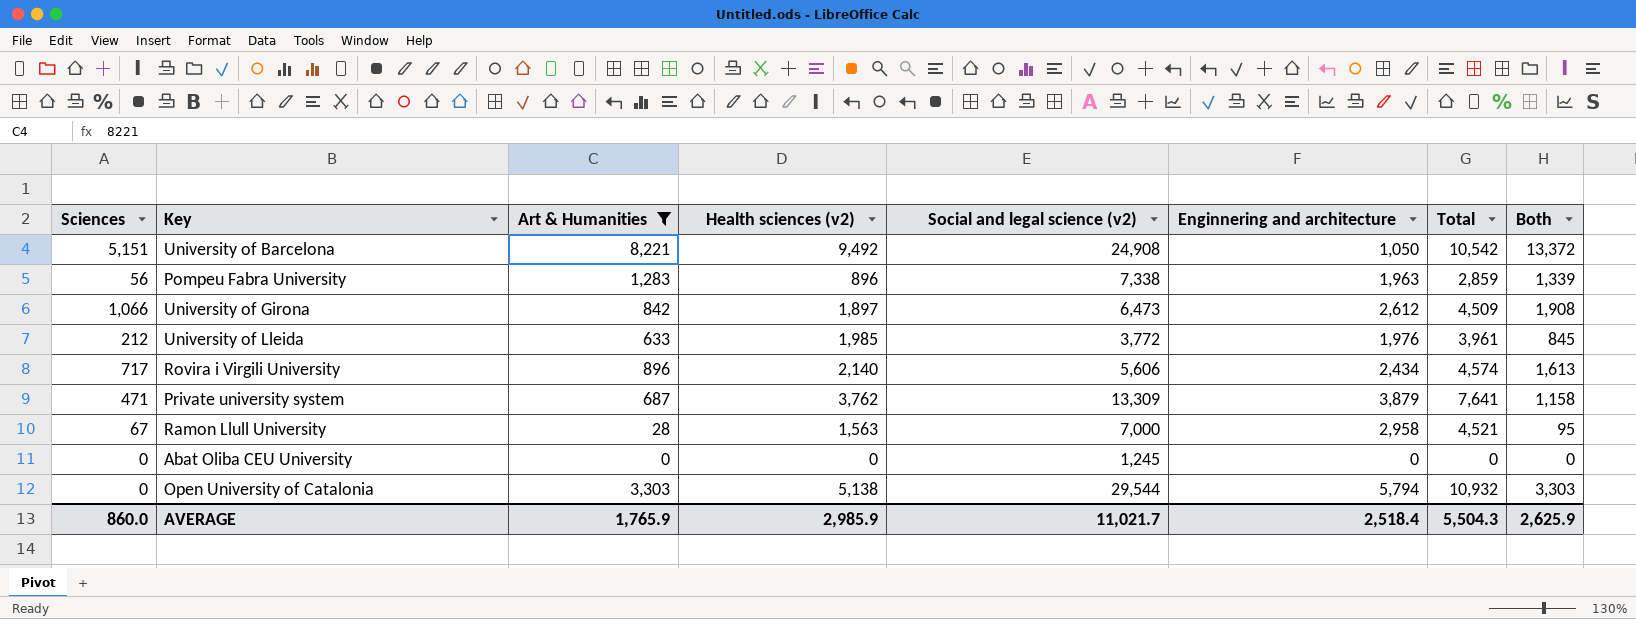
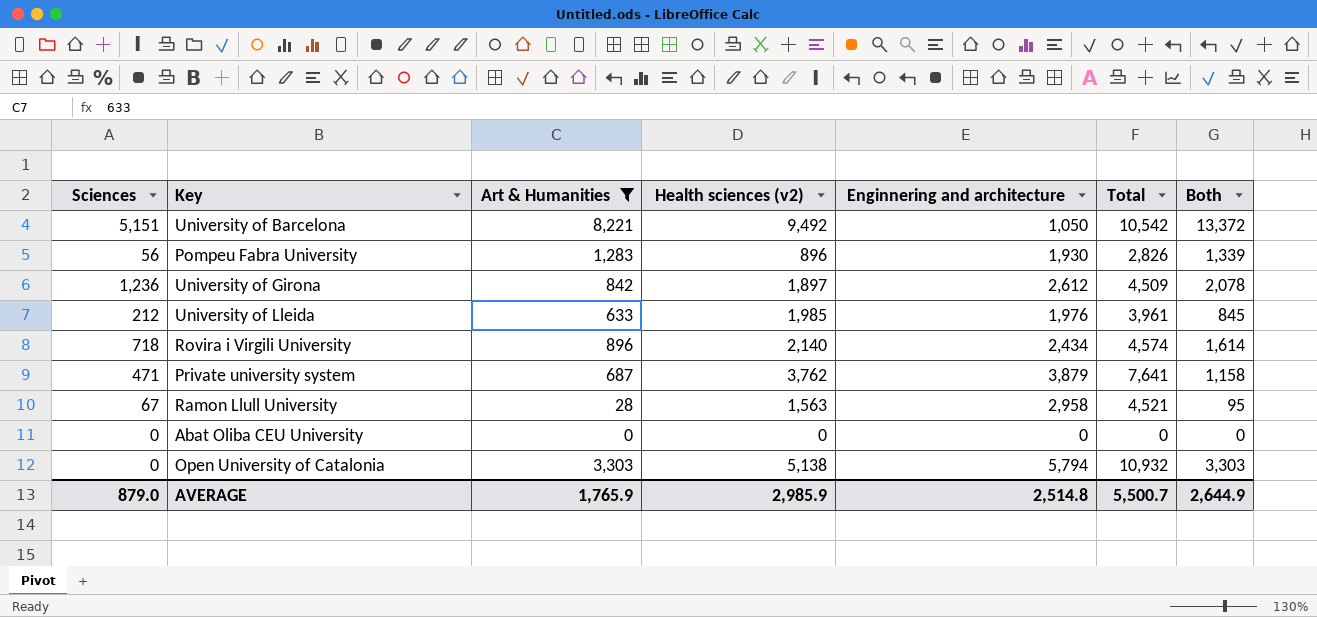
column Social and legal science (v2) | position: 5 -> none
Pompeu Fabra University | Enginnering and architecture: 1,963 -> 1,930
Pompeu Fabra University | Total: 2,859 -> 2,826
University of Girona | Sciences: 1,066 -> 1,236
University of Girona | Both: 1,908 -> 2,078
Rovira i Virgili University | Sciences: 717 -> 718
Rovira i Virgili University | Both: 1,613 -> 1,614
AVERAGE | Sciences: 860.0 -> 879.0
AVERAGE | Enginnering and architecture: 2,518.4 -> 2,514.8
AVERAGE | Total: 5,504.3 -> 5,500.7
AVERAGE | Both: 2,625.9 -> 2,644.9

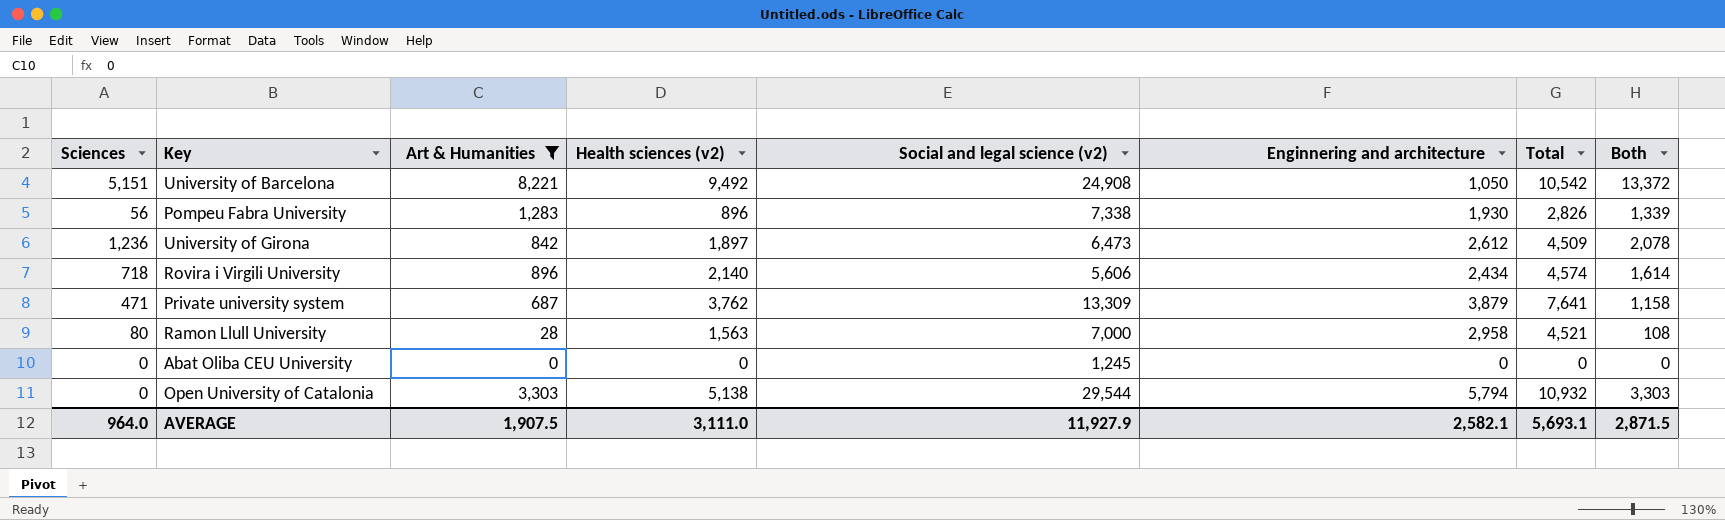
column Social and legal science (v2) | position: none -> 5
row University of Lleida: 212 | 633 | 1,985 | 1,976 | 3,961 | 845 -> none
Ramon Llull University | Sciences: 67 -> 80
Ramon Llull University | Both: 95 -> 108
AVERAGE | Sciences: 879.0 -> 964.0
AVERAGE | Art & Humanities: 1,765.9 -> 1,907.5
AVERAGE | Health sciences (v2): 2,985.9 -> 3,111.0
AVERAGE | Enginnering and architecture: 2,514.8 -> 2,582.1
AVERAGE | Total: 5,500.7 -> 5,693.1
AVERAGE | Both: 2,644.9 -> 2,871.5

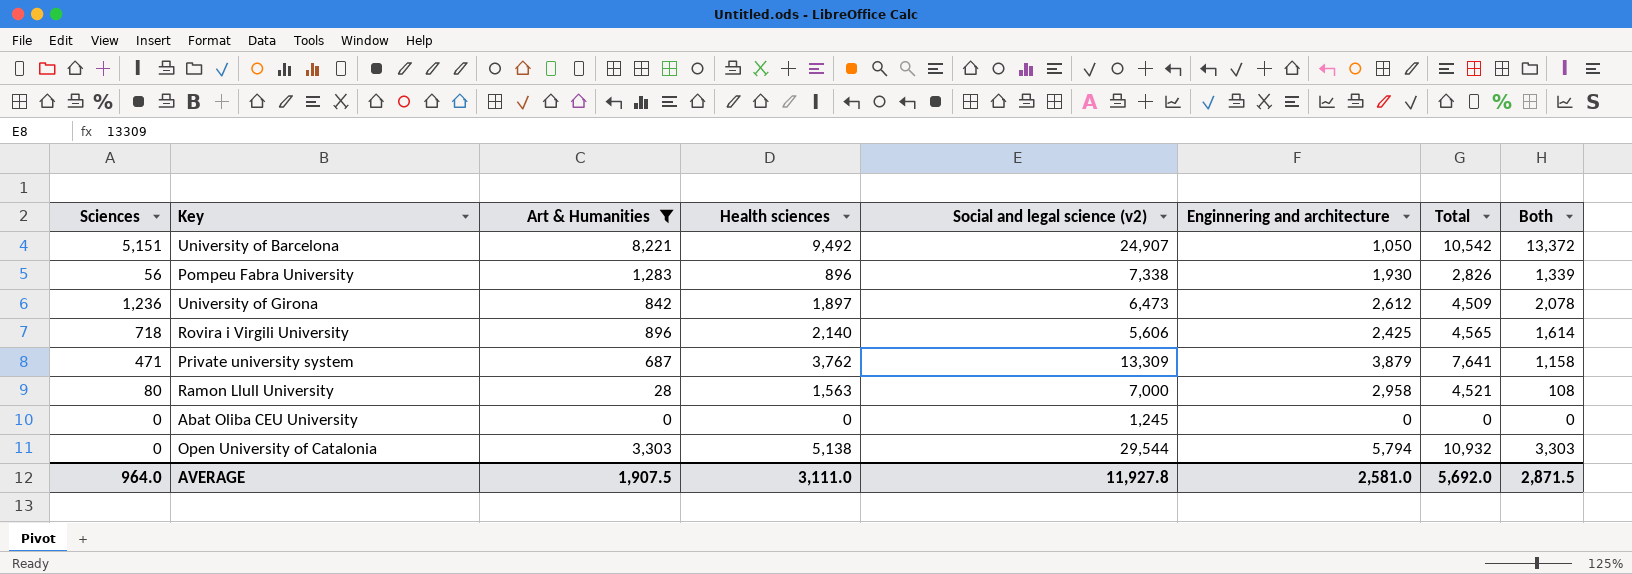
column name: Health sciences (v2) -> Health sciences
University of Barcelona | Social and legal science (v2): 24,908 -> 24,907
Rovira i Virgili University | Enginnering and architecture: 2,434 -> 2,425
Rovira i Virgili University | Total: 4,574 -> 4,565
AVERAGE | Social and legal science (v2): 11,927.9 -> 11,927.8
AVERAGE | Enginnering and architecture: 2,582.1 -> 2,581.0
AVERAGE | Total: 5,693.1 -> 5,692.0

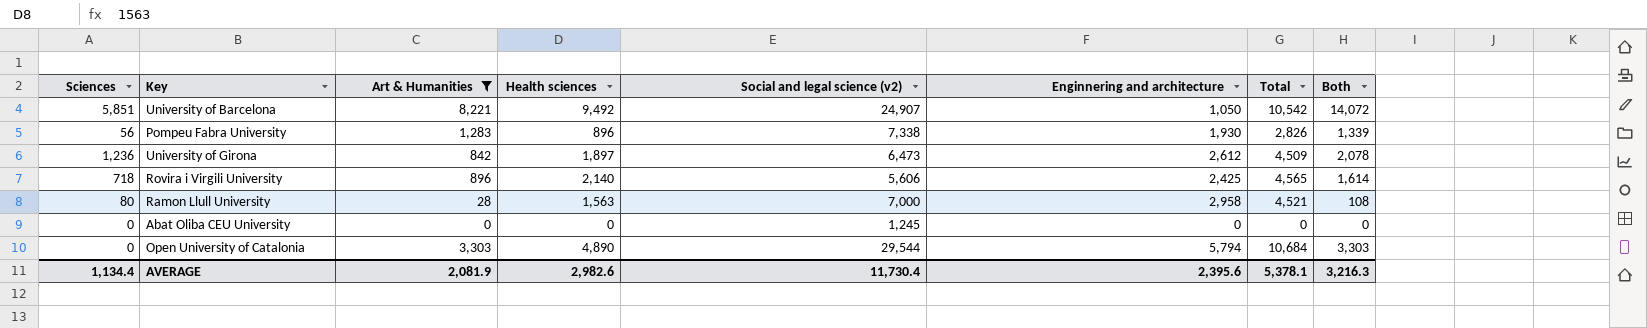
row Private university system: 471 | 687 | 3,762 | 13,309 | 3,879 | 7,641 | 1,158 -> none
University of Barcelona | Sciences: 5,151 -> 5,851
University of Barcelona | Both: 13,372 -> 14,072
Open University of Catalonia | Health sciences: 5,138 -> 4,890
Open University of Catalonia | Total: 10,932 -> 10,684
AVERAGE | Sciences: 964.0 -> 1,134.4
AVERAGE | Art & Humanities: 1,907.5 -> 2,081.9
AVERAGE | Health sciences: 3,111.0 -> 2,982.6
AVERAGE | Social and legal science (v2): 11,927.8 -> 11,730.4
AVERAGE | Enginnering and architecture: 2,581.0 -> 2,395.6
AVERAGE | Total: 5,692.0 -> 5,378.1
AVERAGE | Both: 2,871.5 -> 3,216.3

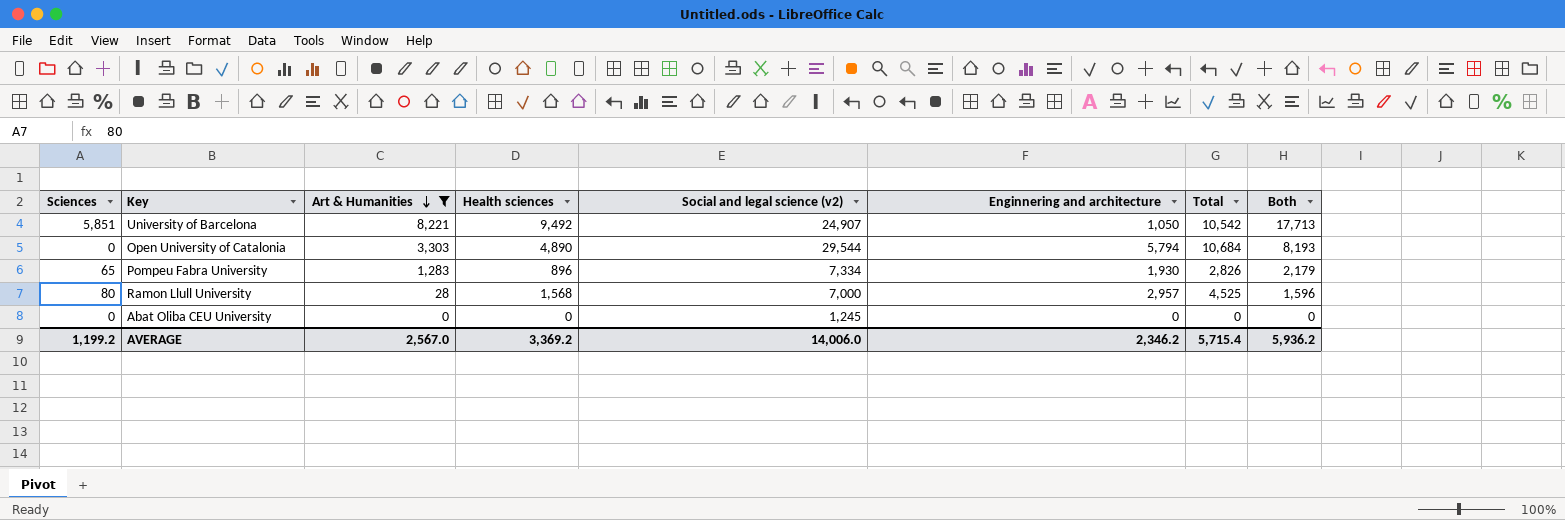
row order: none -> Art & Humanities descending
column Both | formula: [Sciences] + [Art & Humanities] -> [Art & Humanities] + [Health sciences]
row University of Girona: 1,236 | 842 | 1,897 | 6,473 | 2,612 | 4,509 | 2,078 -> none
row Rovira i Virgili University: 718 | 896 | 2,140 | 5,606 | 2,425 | 4,565 | 1,614 -> none
Pompeu Fabra University | Sciences: 56 -> 65
Pompeu Fabra University | Social and legal science (v2): 7,338 -> 7,334
Ramon Llull University | Health sciences: 1,563 -> 1,568
Ramon Llull University | Enginnering and architecture: 2,958 -> 2,957
Ramon Llull University | Total: 4,521 -> 4,525
AVERAGE | Sciences: 1,134.4 -> 1,199.2
AVERAGE | Art & Humanities: 2,081.9 -> 2,567.0
AVERAGE | Health sciences: 2,982.6 -> 3,369.2
AVERAGE | Social and legal science (v2): 11,730.4 -> 14,006.0
AVERAGE | Enginnering and architecture: 2,395.6 -> 2,346.2
AVERAGE | Total: 5,378.1 -> 5,715.4
AVERAGE | Both: 3,216.3 -> 5,936.2

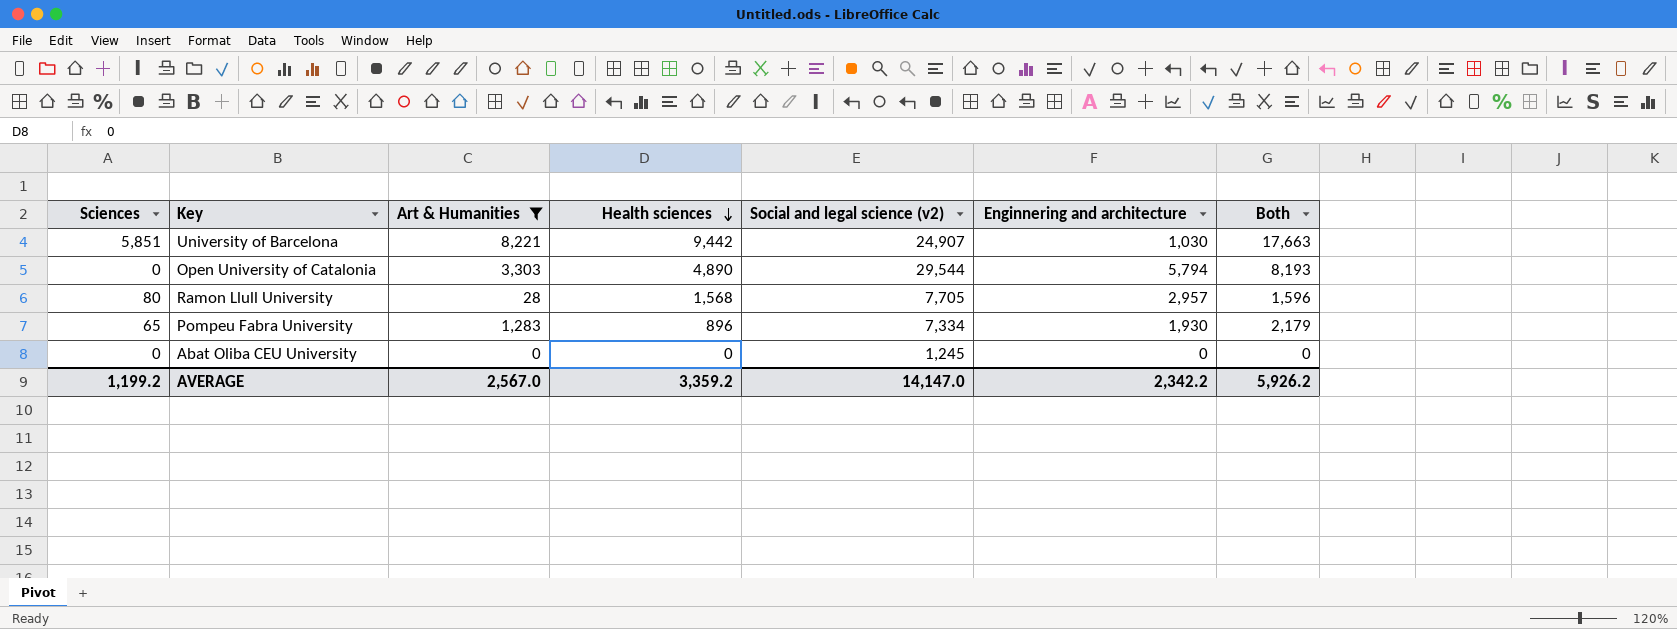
row order: Art & Humanities descending -> Health sciences descending
column Total | formula: [Health sciences] + [Enginnering and architecture] -> none
University of Barcelona | Health sciences: 9,492 -> 9,442
University of Barcelona | Enginnering and architecture: 1,050 -> 1,030
University of Barcelona | Both: 17,713 -> 17,663
Ramon Llull University | Social and legal science (v2): 7,000 -> 7,705
AVERAGE | Health sciences: 3,369.2 -> 3,359.2
AVERAGE | Social and legal science (v2): 14,006.0 -> 14,147.0
AVERAGE | Enginnering and architecture: 2,346.2 -> 2,342.2
AVERAGE | Both: 5,936.2 -> 5,926.2

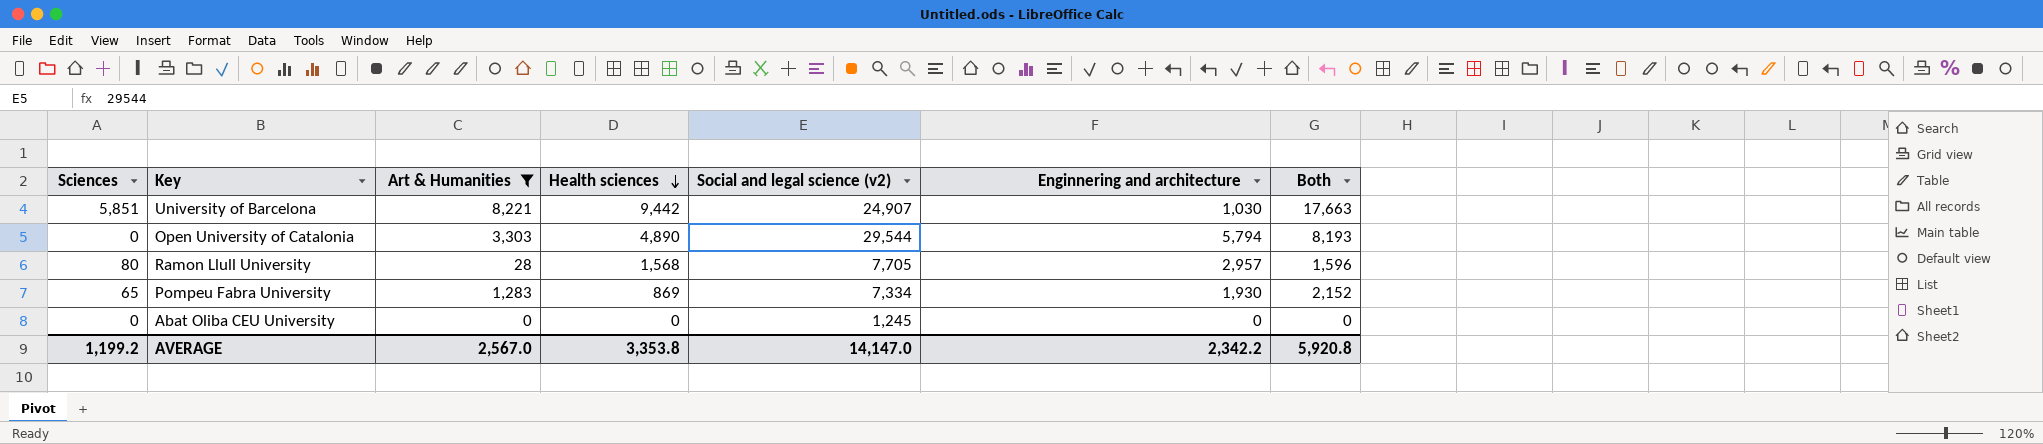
Pompeu Fabra University | Health sciences: 896 -> 869
Pompeu Fabra University | Both: 2,179 -> 2,152
AVERAGE | Health sciences: 3,359.2 -> 3,353.8
AVERAGE | Both: 5,926.2 -> 5,920.8

